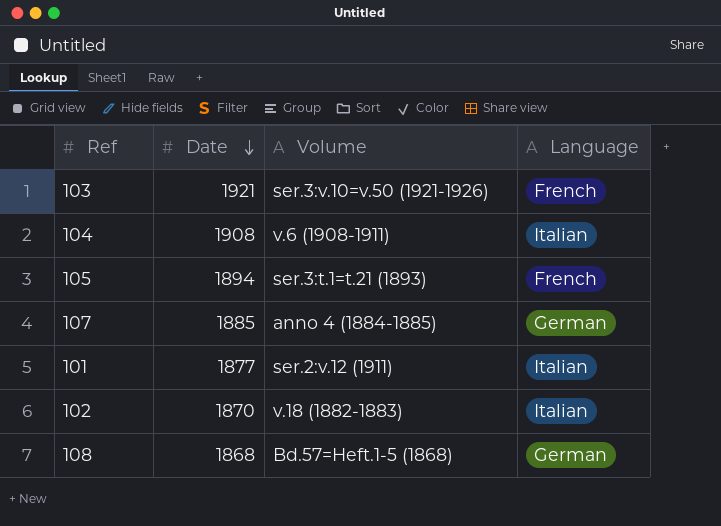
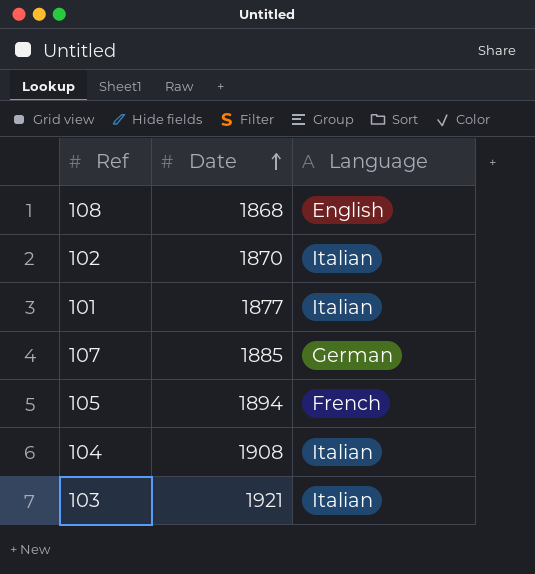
row order: Date descending -> Date ascending
column Volume | position: 3 -> none
108 | Language: German -> English
103 | Language: French -> Italian

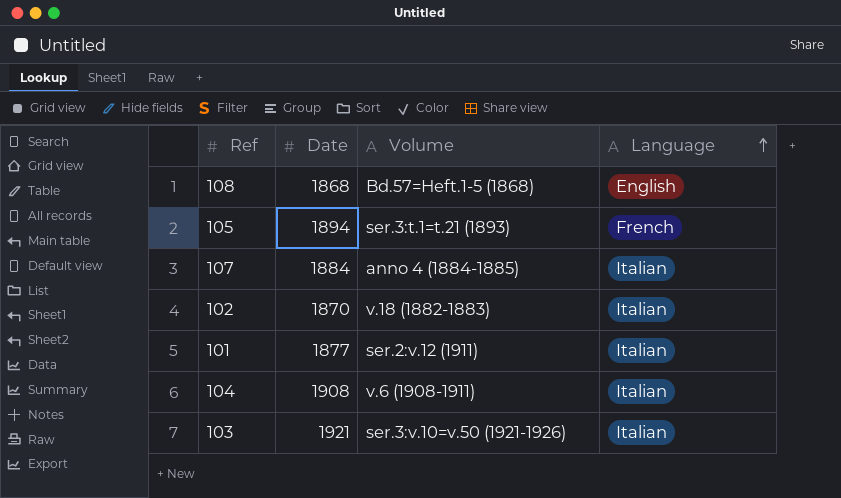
row order: Date ascending -> Language ascending
column Volume | position: none -> 3
107 | Date: 1885 -> 1884
107 | Language: German -> Italian

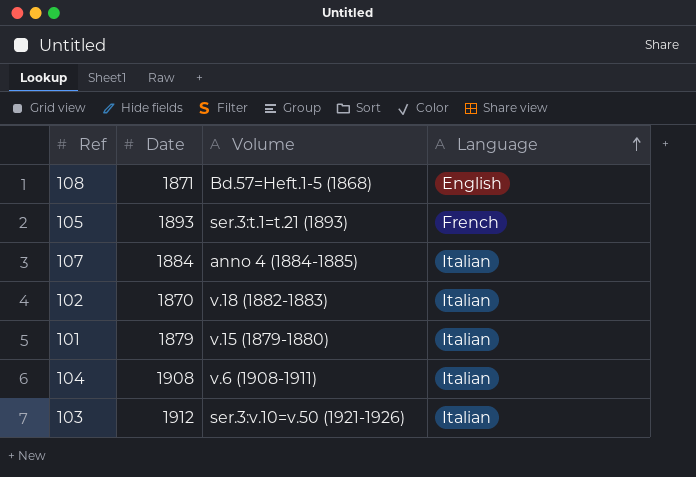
108 | Date: 1868 -> 1871
105 | Date: 1894 -> 1893
101 | Date: 1877 -> 1879
101 | Volume: ser.2:v.12 (1911) -> v.15 (1879-1880)
103 | Date: 1921 -> 1912

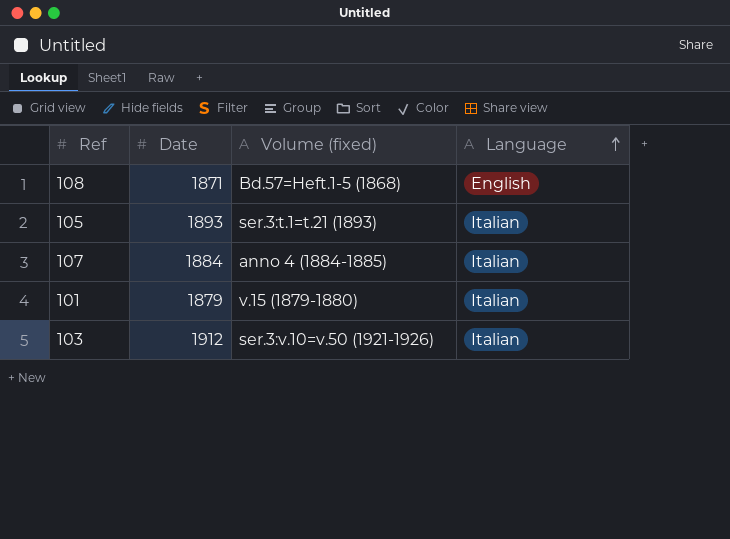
column name: Volume -> Volume (fixed)
row 102: 1870 | v.18 (1882-1883) | Italian -> none
row 104: 1908 | v.6 (1908-1911) | Italian -> none
105 | Language: French -> Italian

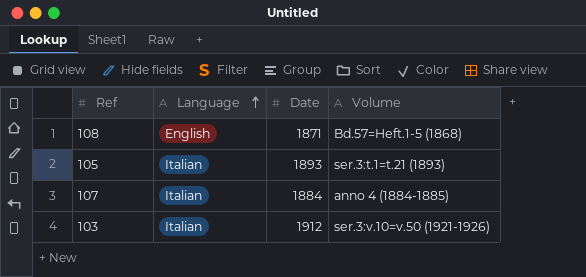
column Language | position: 4 -> 2
column name: Volume (fixed) -> Volume
row 101: 1879 | v.15 (1879-1880) | Italian -> none

